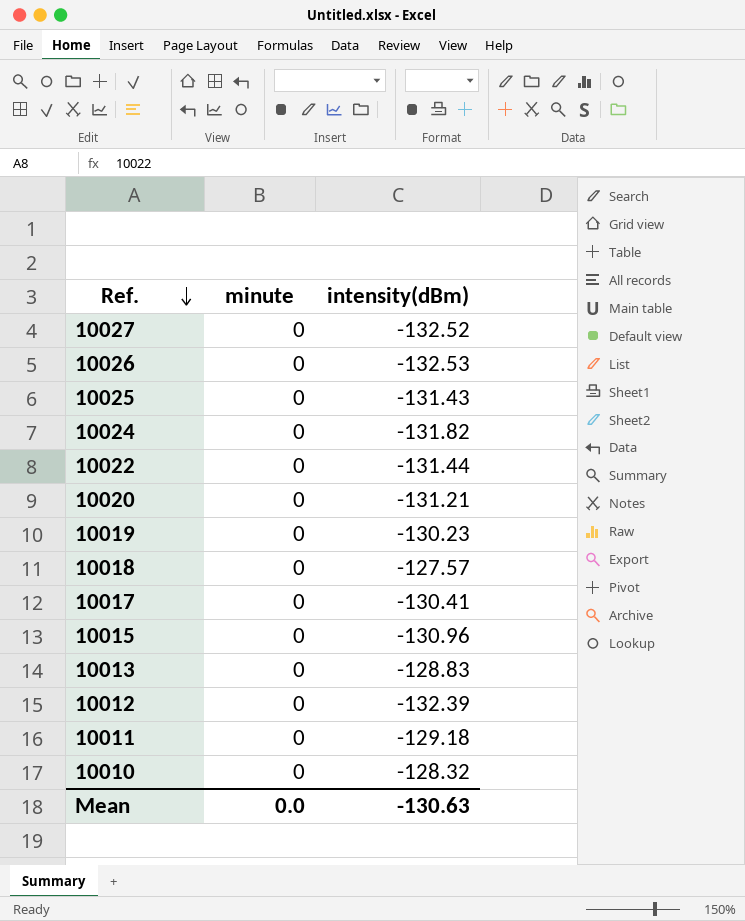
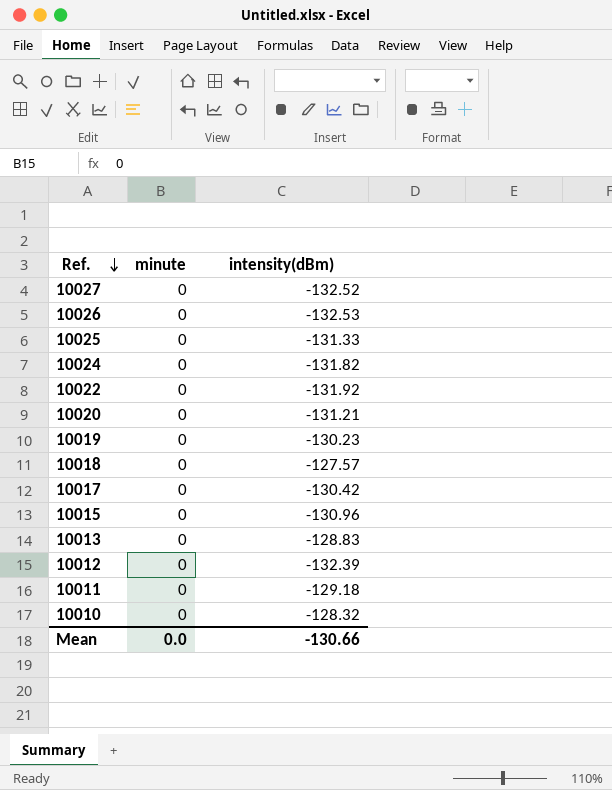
10025 | intensity(dBm): -131.43 -> -131.33
10022 | intensity(dBm): -131.44 -> -131.92
10017 | intensity(dBm): -130.41 -> -130.42
Mean | intensity(dBm): -130.63 -> -130.66

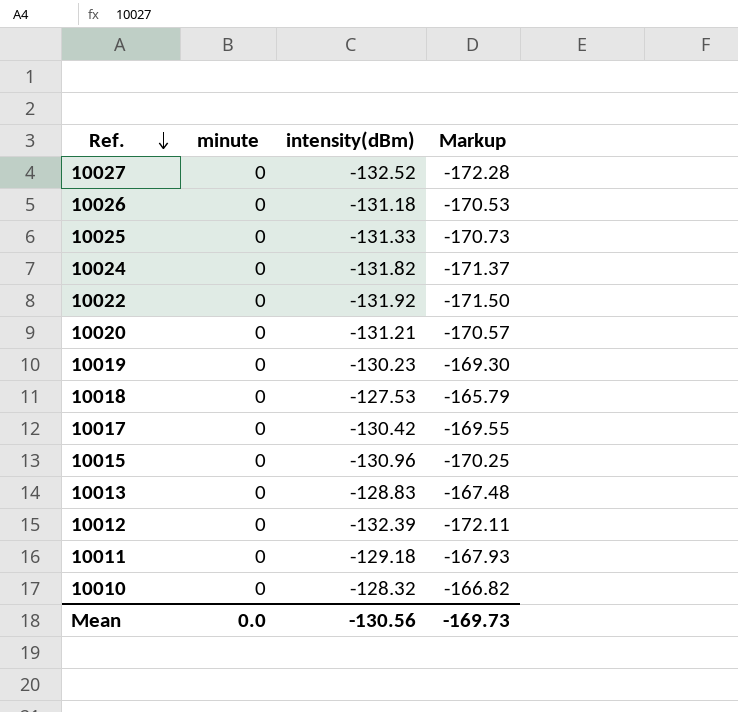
column Markup | formula: none -> [intensity(dBm)] * 1.3
10026 | intensity(dBm): -132.53 -> -131.18
10018 | intensity(dBm): -127.57 -> -127.53
Mean | intensity(dBm): -130.66 -> -130.56

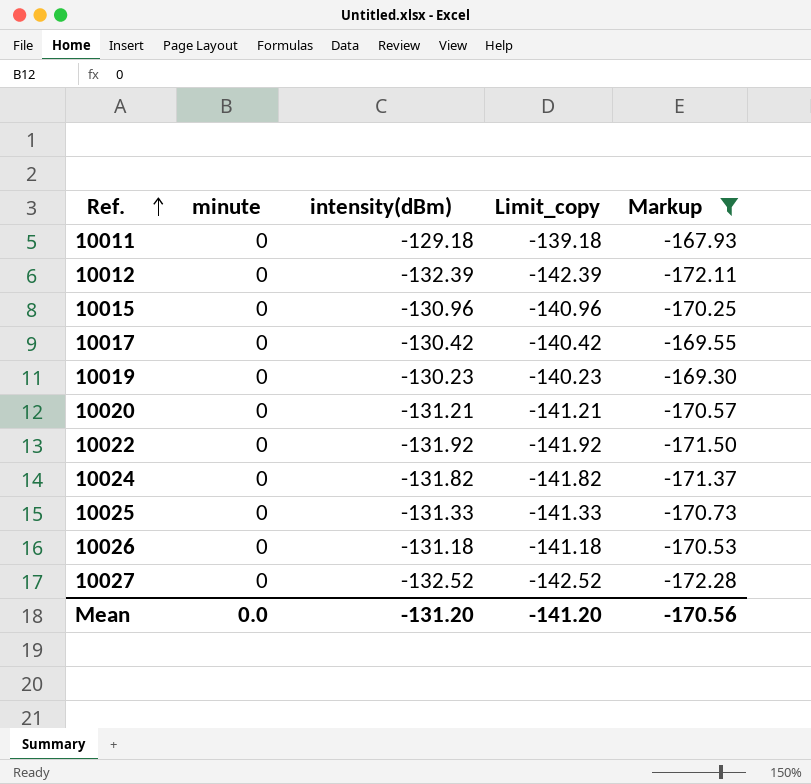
filter: none -> Markup <= -167.93
row order: Ref. descending -> Ref. ascending
column Limit_copy | formula: none -> [intensity(dBm)] - 10
Mean | intensity(dBm): -130.56 -> -131.20
Mean | Markup: -169.73 -> -170.56

